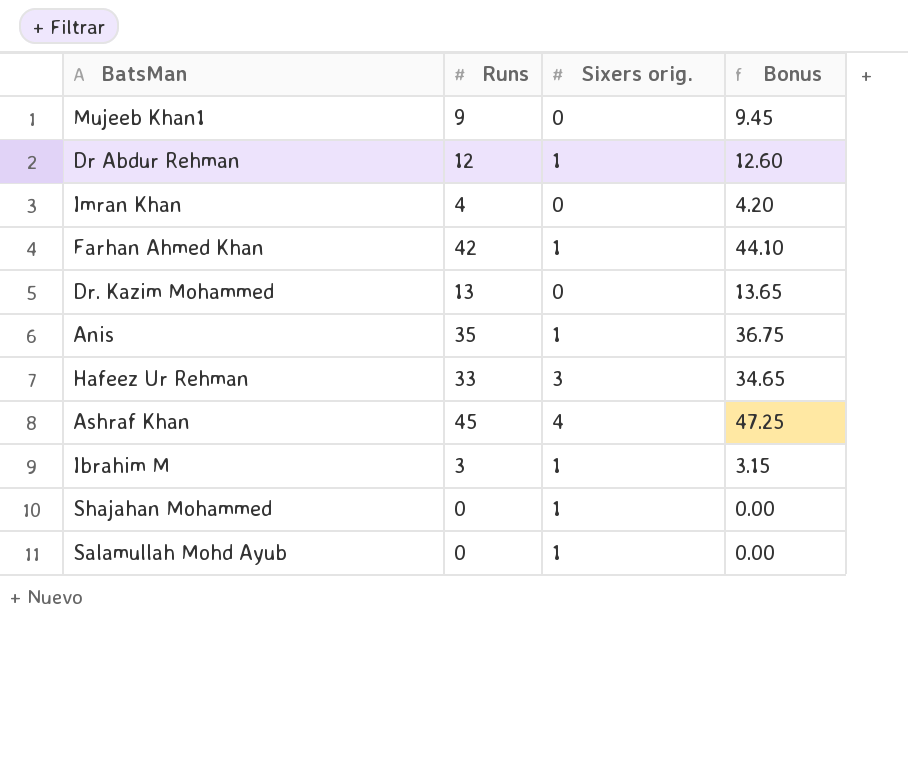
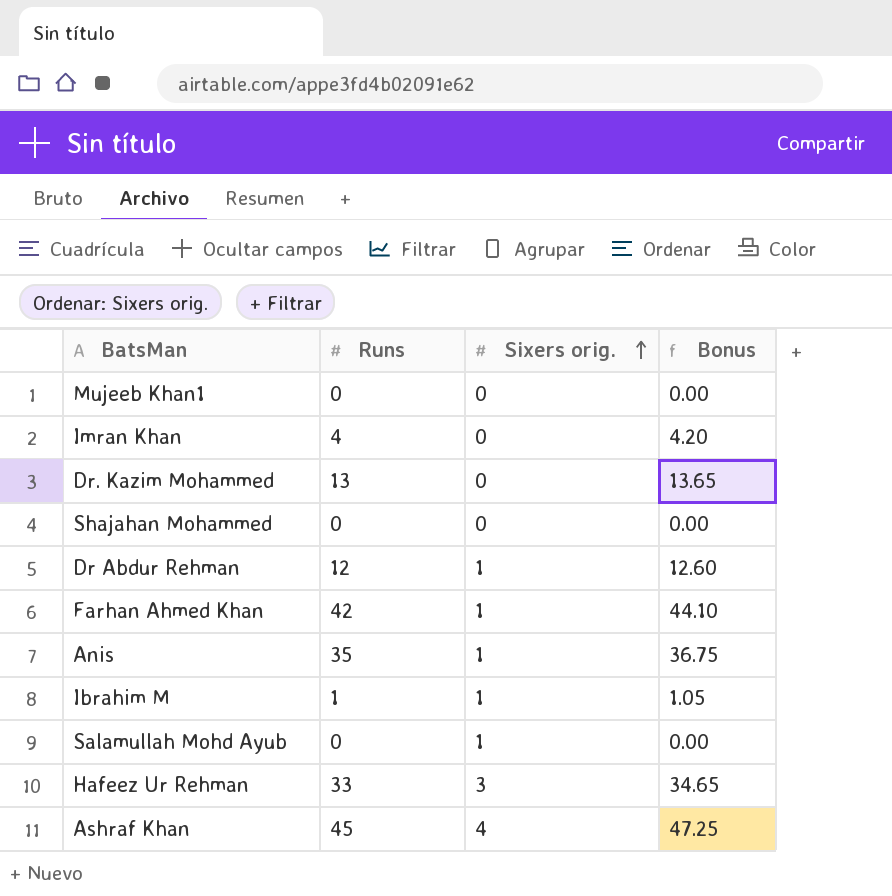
row order: none -> Sixers orig. ascending
Mujeeb Khan1 | Runs: 9 -> 0
Mujeeb Khan1 | Bonus: 9.45 -> 0.00
Shajahan Mohammed | Sixers orig.: 1 -> 0
Ibrahim M | Runs: 3 -> 1
Ibrahim M | Bonus: 3.15 -> 1.05

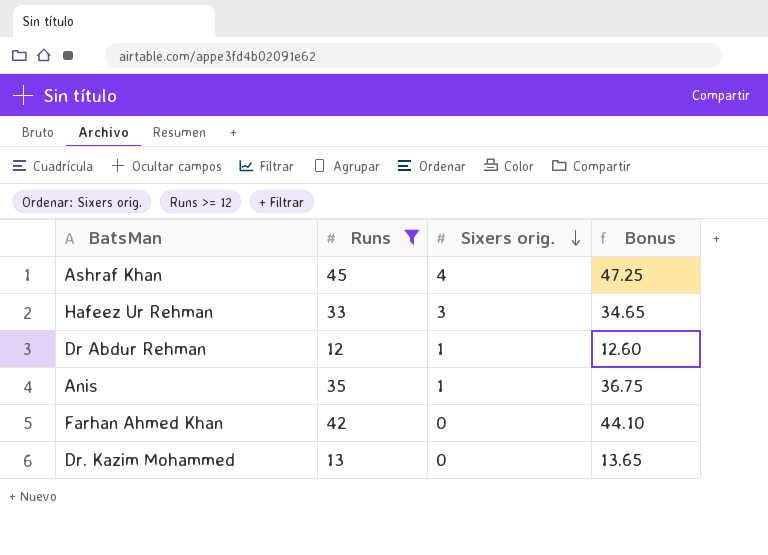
filter: none -> Runs >= 12
row order: Sixers orig. ascending -> Sixers orig. descending
Farhan Ahmed Khan | Sixers orig.: 1 -> 0

